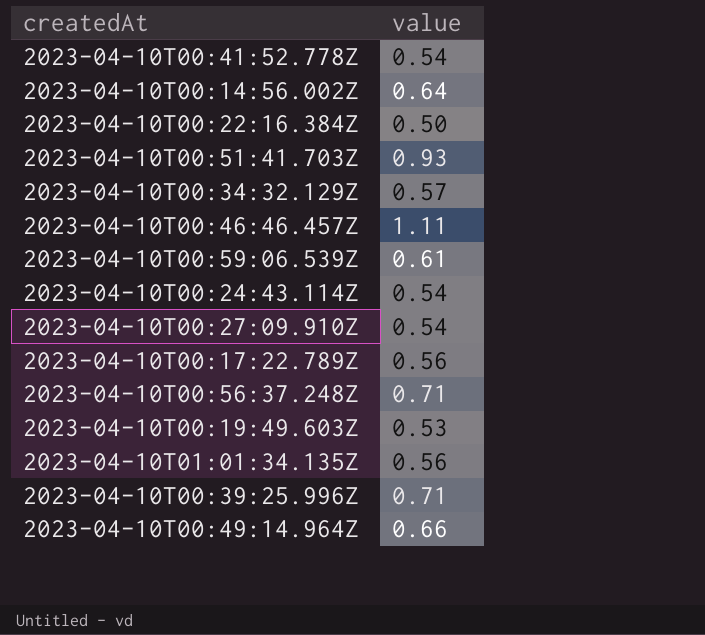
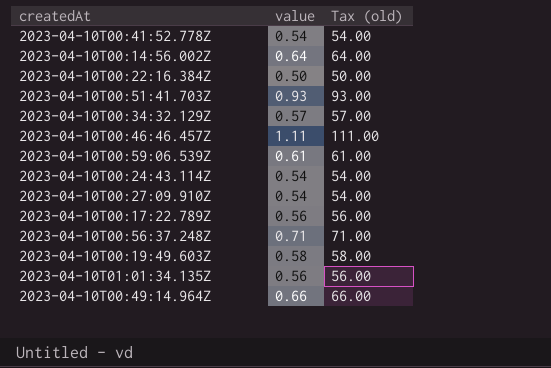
column Tax (old) | formula: none -> [value] * 100
row 2023-04-10T00:39:25.996Z: 0.71 -> none
2023-04-10T00:19:49.603Z | value: 0.53 -> 0.58

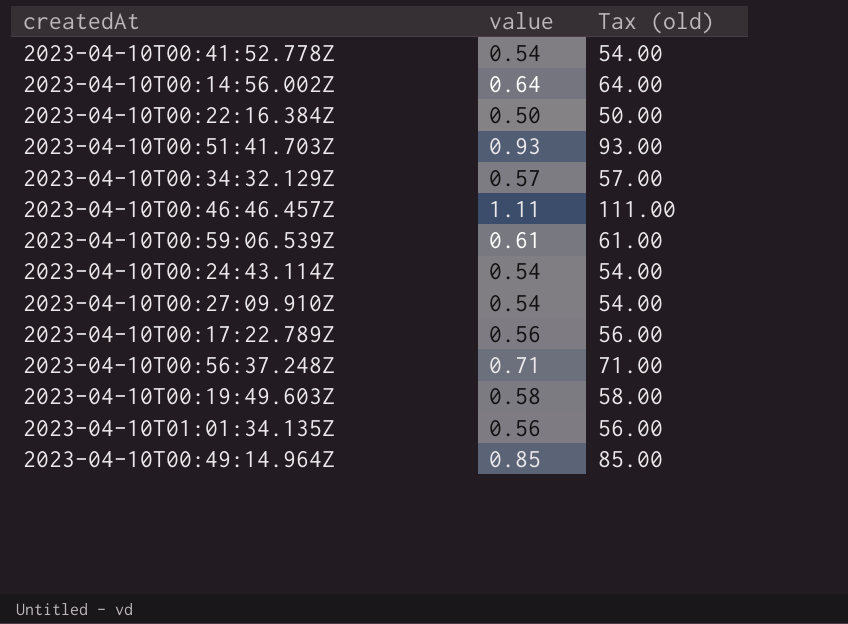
2023-04-10T00:49:14.964Z | value: 0.66 -> 0.85
2023-04-10T00:49:14.964Z | Tax (old): 66.00 -> 85.00

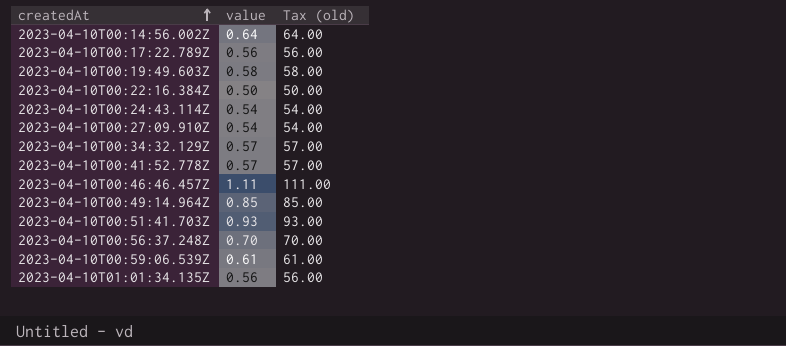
row order: none -> createdAt ascending
2023-04-10T00:41:52.778Z | value: 0.54 -> 0.57
2023-04-10T00:41:52.778Z | Tax (old): 54.00 -> 57.00
2023-04-10T00:56:37.248Z | value: 0.71 -> 0.70
2023-04-10T00:56:37.248Z | Tax (old): 71.00 -> 70.00

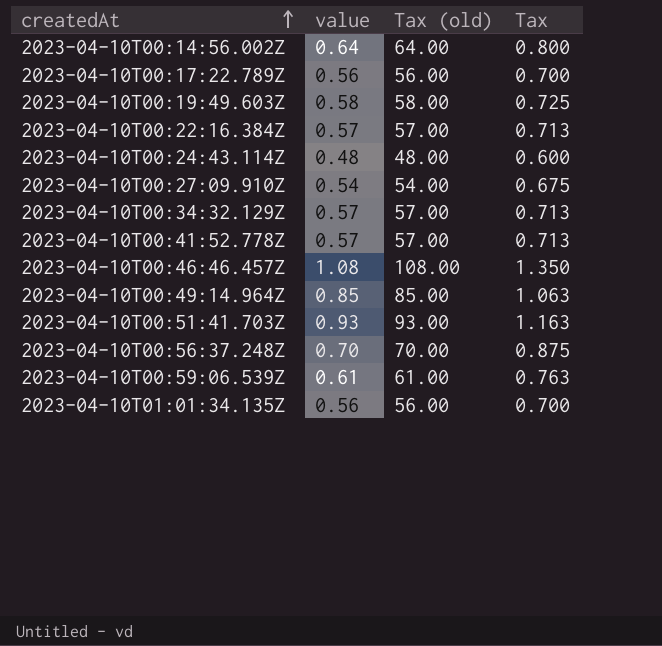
column Tax | formula: none -> [value] * 1.25
2023-04-10T00:22:16.384Z | value: 0.50 -> 0.57
2023-04-10T00:22:16.384Z | Tax (old): 50.00 -> 57.00
2023-04-10T00:24:43.114Z | value: 0.54 -> 0.48
2023-04-10T00:24:43.114Z | Tax (old): 54.00 -> 48.00
2023-04-10T00:46:46.457Z | value: 1.11 -> 1.08
2023-04-10T00:46:46.457Z | Tax (old): 111.00 -> 108.00

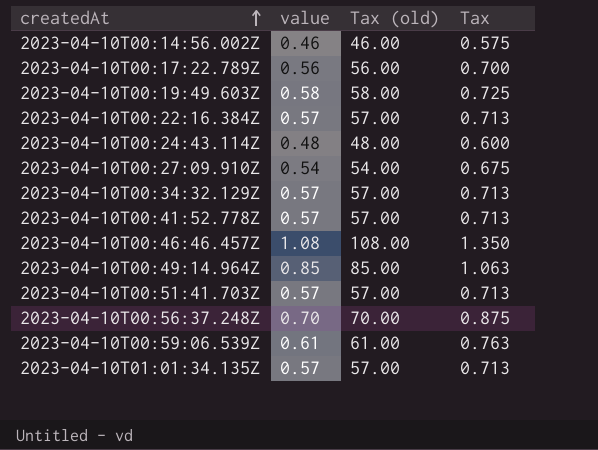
2023-04-10T00:14:56.002Z | value: 0.64 -> 0.46
2023-04-10T00:14:56.002Z | Tax (old): 64.00 -> 46.00
2023-04-10T00:14:56.002Z | Tax: 0.800 -> 0.575
2023-04-10T00:51:41.703Z | value: 0.93 -> 0.57
2023-04-10T00:51:41.703Z | Tax (old): 93.00 -> 57.00
2023-04-10T00:51:41.703Z | Tax: 1.163 -> 0.713
2023-04-10T01:01:34.135Z | value: 0.56 -> 0.57
2023-04-10T01:01:34.135Z | Tax (old): 56.00 -> 57.00
2023-04-10T01:01:34.135Z | Tax: 0.700 -> 0.713

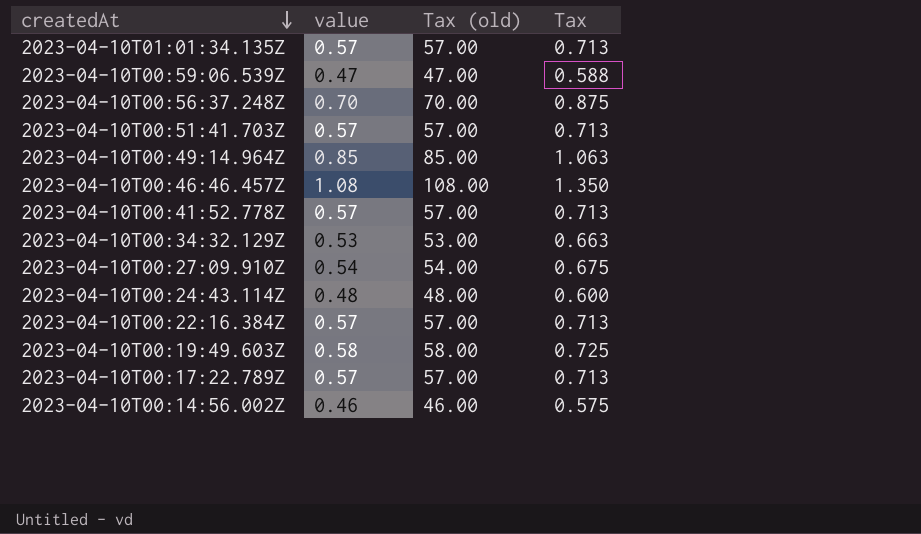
row order: createdAt ascending -> createdAt descending
2023-04-10T00:59:06.539Z | value: 0.61 -> 0.47
2023-04-10T00:59:06.539Z | Tax (old): 61.00 -> 47.00
2023-04-10T00:59:06.539Z | Tax: 0.763 -> 0.588
2023-04-10T00:34:32.129Z | value: 0.57 -> 0.53
2023-04-10T00:34:32.129Z | Tax (old): 57.00 -> 53.00
2023-04-10T00:34:32.129Z | Tax: 0.713 -> 0.663
2023-04-10T00:17:22.789Z | value: 0.56 -> 0.57
2023-04-10T00:17:22.789Z | Tax (old): 56.00 -> 57.00
2023-04-10T00:17:22.789Z | Tax: 0.700 -> 0.713

